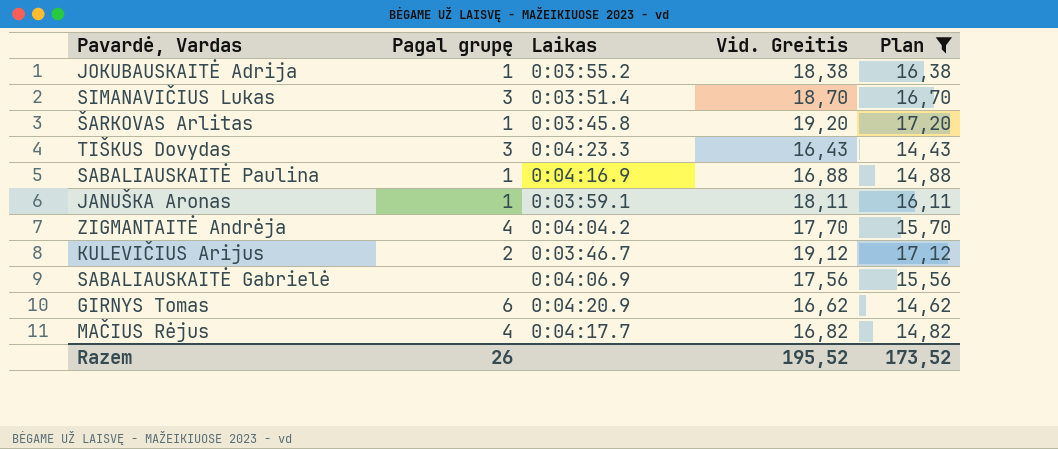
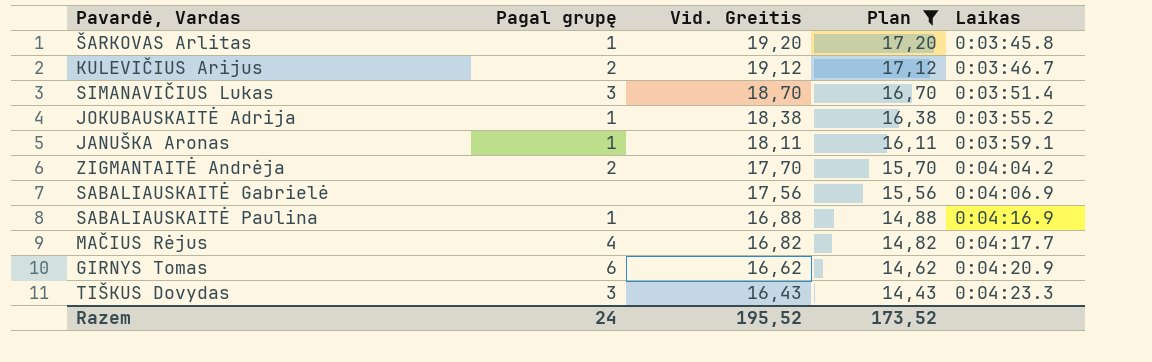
row order: none -> Vid. Greitis descending
column Laikas | position: 3 -> 5
ZIGMANTAITĖ Andrėja | Pagal grupę: 4 -> 2
Razem | Pagal grupę: 26 -> 24

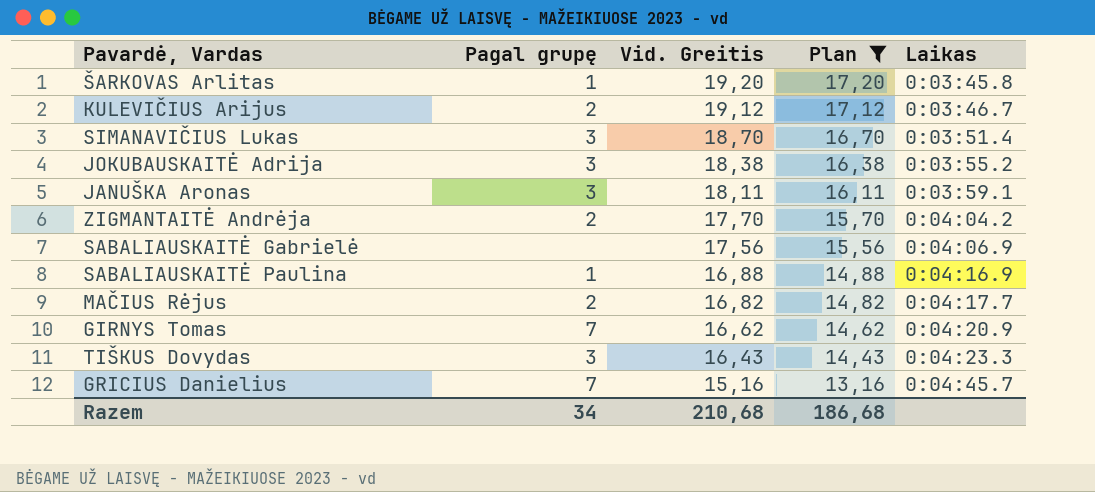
JOKUBAUSKAITĖ Adrija | Pagal grupę: 1 -> 3
JANUŠKA Aronas | Pagal grupę: 1 -> 3
MAČIUS Rėjus | Pagal grupę: 4 -> 2
GIRNYS Tomas | Pagal grupę: 6 -> 7
row GRICIUS Danielius: none -> 7 | 15,16 | 13,16 | 0:04:45.7
Razem | Pagal grupę: 24 -> 34
Razem | Vid. Greitis: 195,52 -> 210,68
Razem | Plan: 173,52 -> 186,68

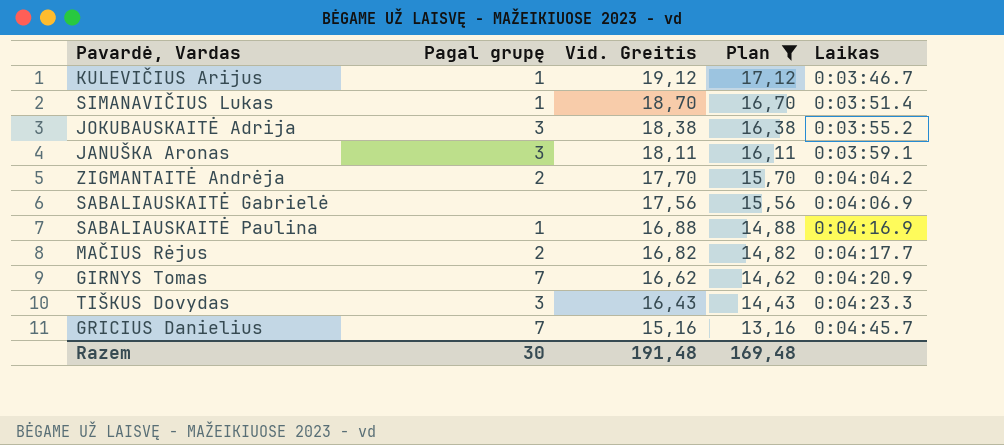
row ŠARKOVAS Arlitas: 1 | 19,20 | 17,20 | 0:03:45.8 -> none
KULEVIČIUS Arijus | Pagal grupę: 2 -> 1
SIMANAVIČIUS Lukas | Pagal grupę: 3 -> 1
Razem | Pagal grupę: 34 -> 30
Razem | Vid. Greitis: 210,68 -> 191,48
Razem | Plan: 186,68 -> 169,48

